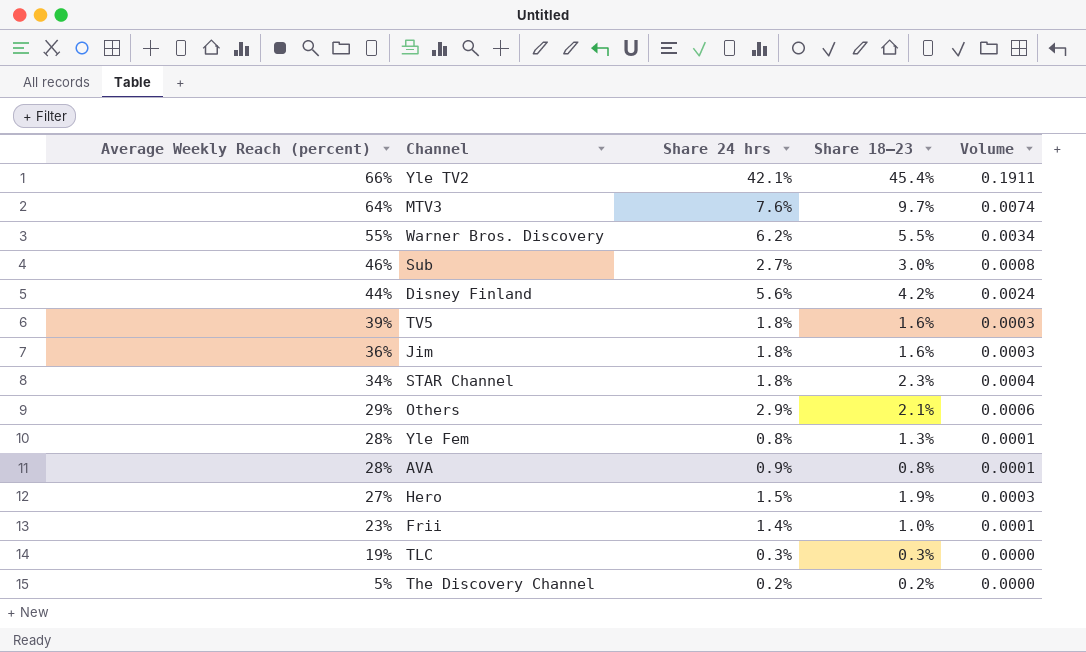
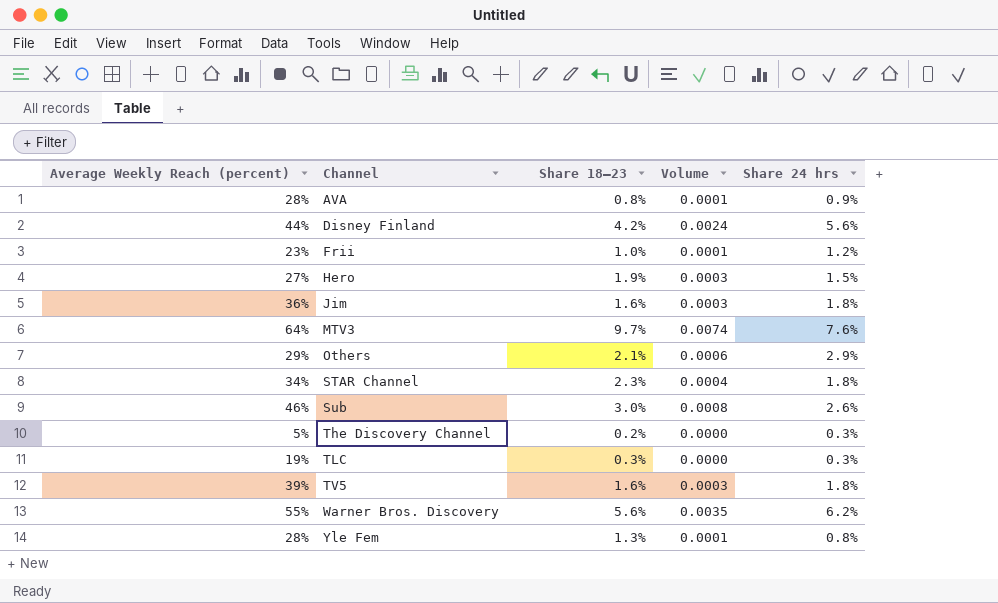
row order: Average Weekly Reach (percent) descending -> Channel ascending
column Share 24 hrs | position: 3 -> 5
row Yle TV2: 66% | 42.1% | 45.4% | 0.1911 -> none
Frii | Share 24 hrs: 1.4% -> 1.2%
Sub | Share 24 hrs: 2.7% -> 2.6%
The Discovery Channel | Share 24 hrs: 0.2% -> 0.3%
Warner Bros. Discovery | Share 18–23: 5.5% -> 5.6%
Warner Bros. Discovery | Volume: 0.0034 -> 0.0035

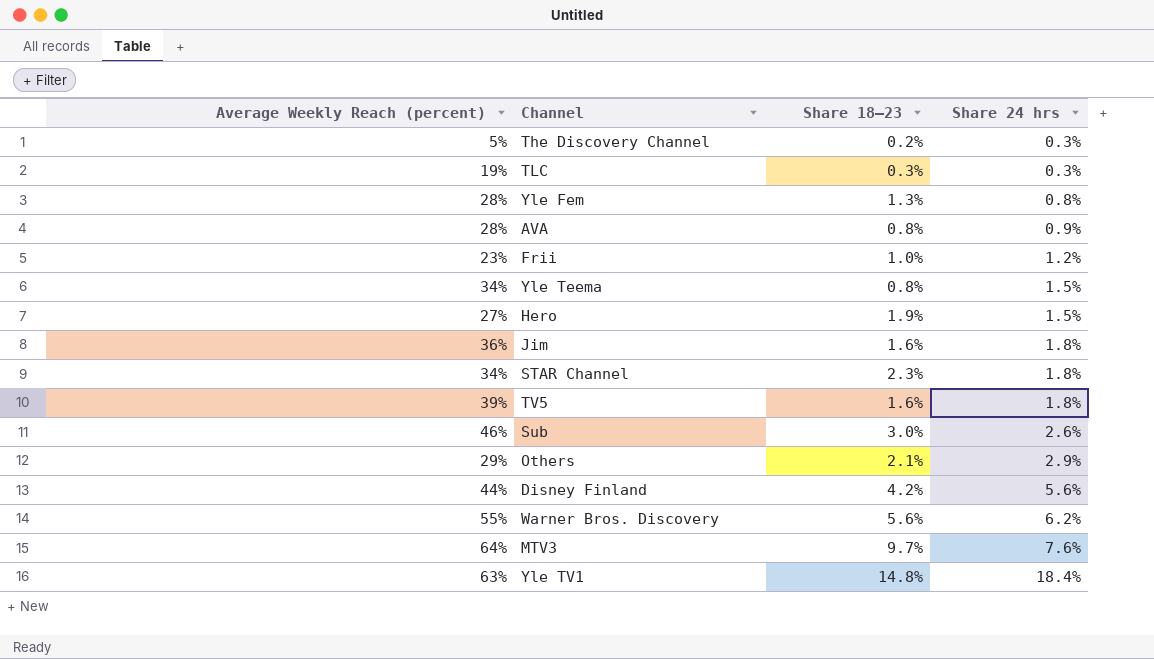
row order: Channel ascending -> Share 24 hrs ascending
column Volume | formula: [Share 18–23] * [Share 24 hrs] -> none
row Yle Teema: none -> 34% | 0.8% | 1.5%
row Yle TV1: none -> 63% | 14.8% | 18.4%

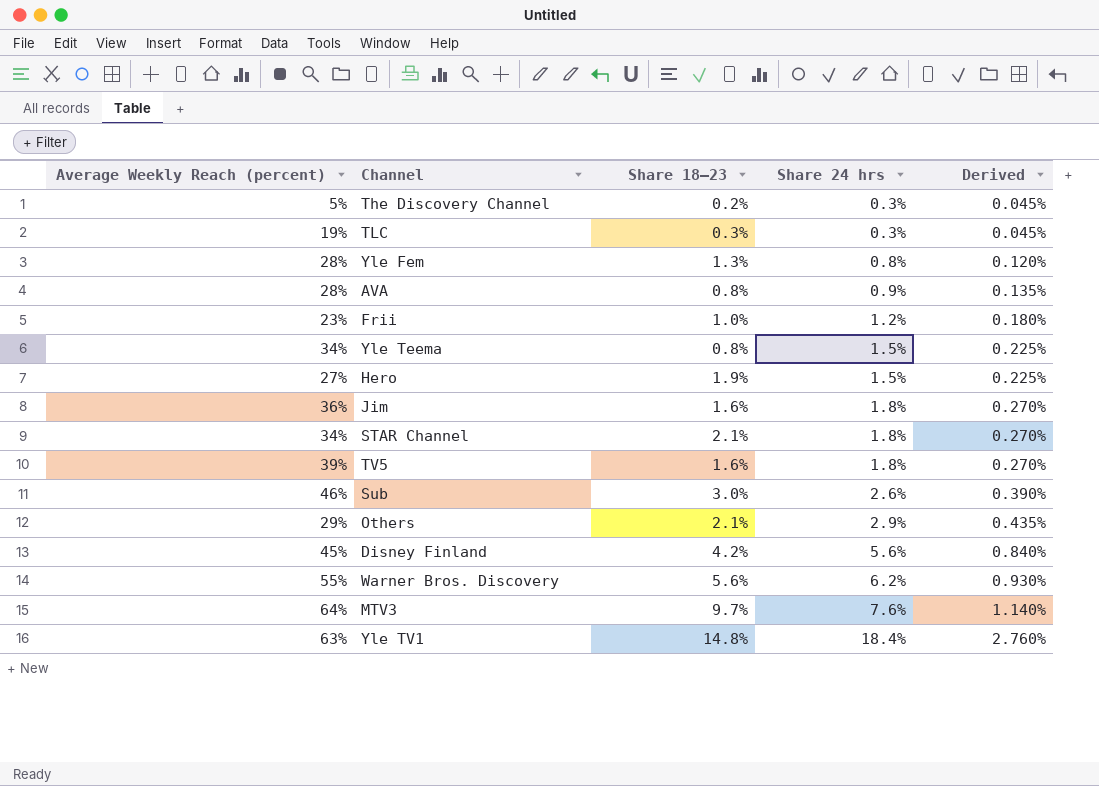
column Derived | formula: none -> [Share 24 hrs] * 0.15
STAR Channel | Share 18–23: 2.3% -> 2.1%
Disney Finland | Average Weekly Reach (percent): 44% -> 45%

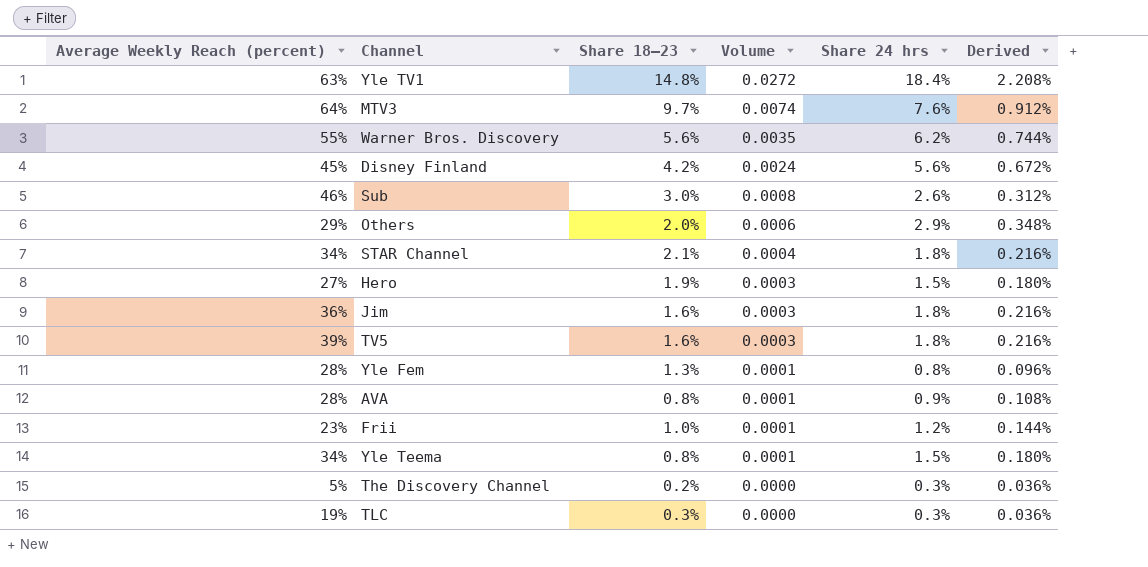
row order: Share 24 hrs ascending -> Volume descending
column Volume | formula: none -> [Share 18–23] * [Share 24 hrs]
column Derived | formula: [Share 24 hrs] * 0.15 -> [Share 24 hrs] * 0.12
Others | Share 18–23: 2.1% -> 2.0%

